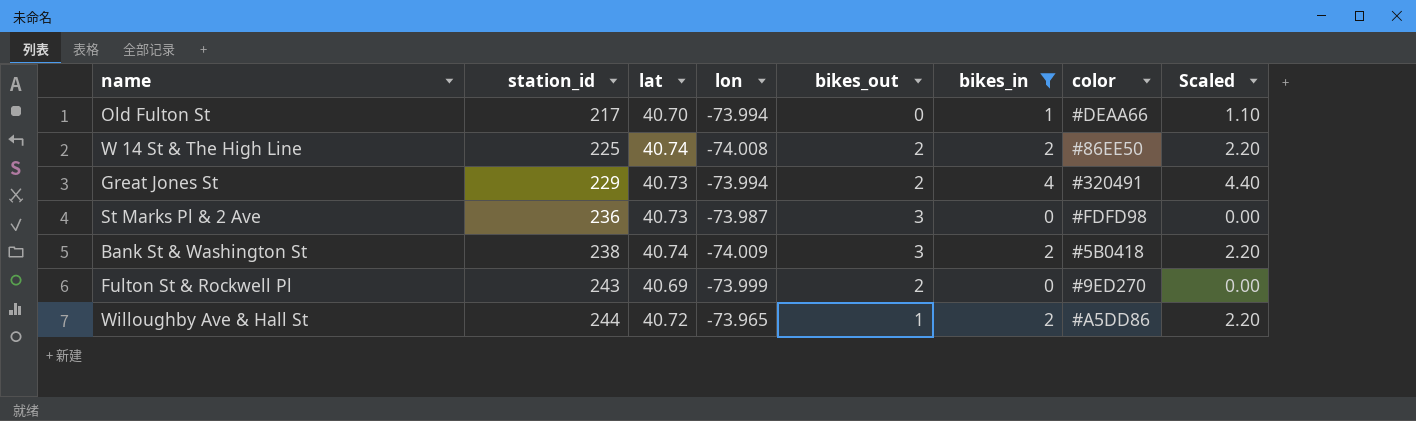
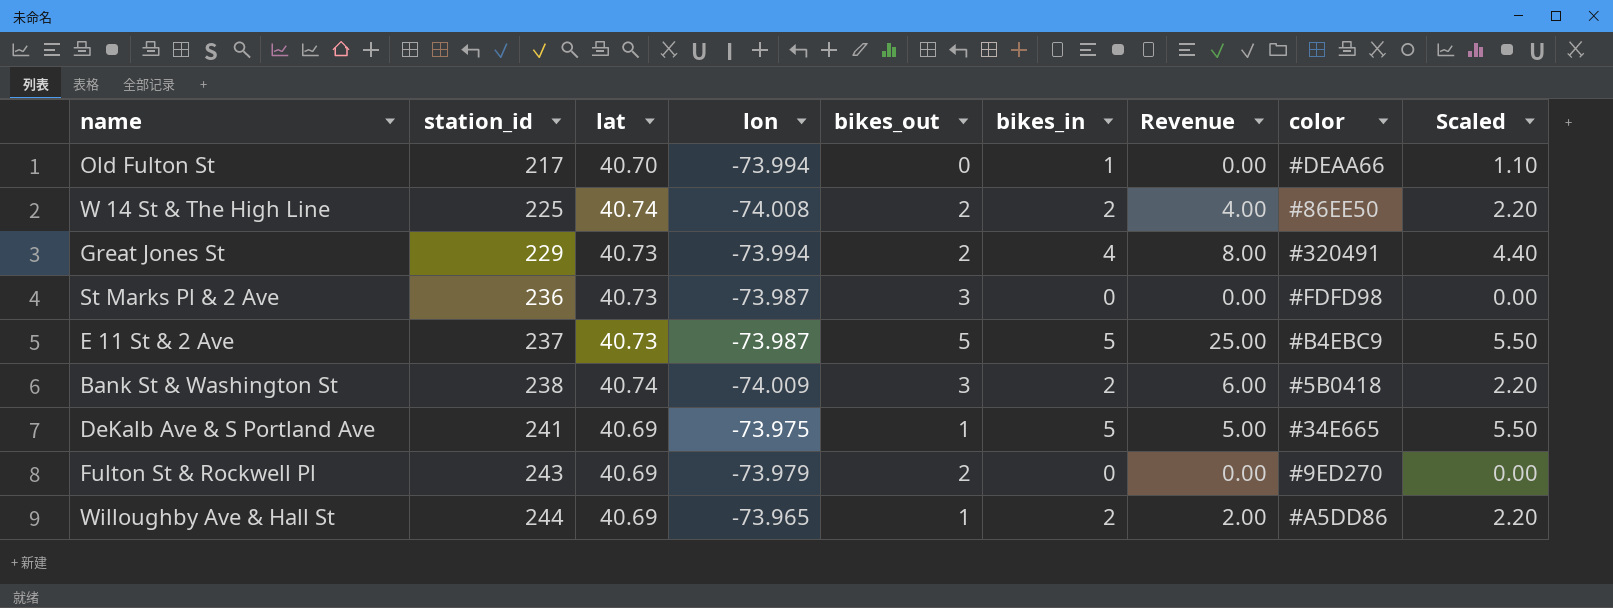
filter: bikes_in != 5 -> none
column Revenue | formula: none -> [bikes_out] * [bikes_in]
Fulton St & Rockwell Pl | lon: -73.999 -> -73.979
Willoughby Ave & Hall St | lat: 40.72 -> 40.69

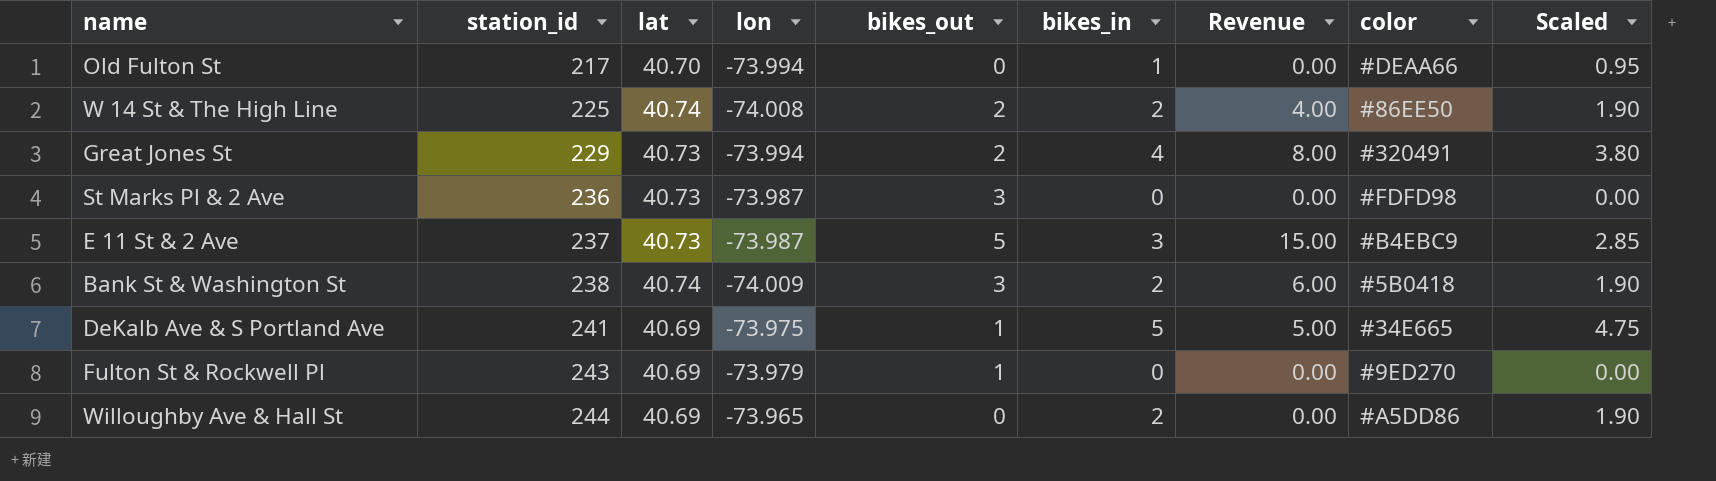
column Scaled | formula: [bikes_in] * 1.1 -> [bikes_in] * 0.95
E 11 St & 2 Ave | bikes_in: 5 -> 3
E 11 St & 2 Ave | Revenue: 25.00 -> 15.00
Fulton St & Rockwell Pl | bikes_out: 2 -> 1
Willoughby Ave & Hall St | bikes_out: 1 -> 0
Willoughby Ave & Hall St | Revenue: 2.00 -> 0.00

